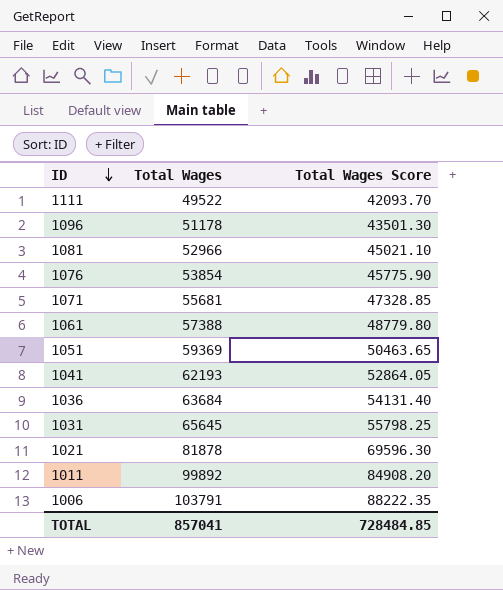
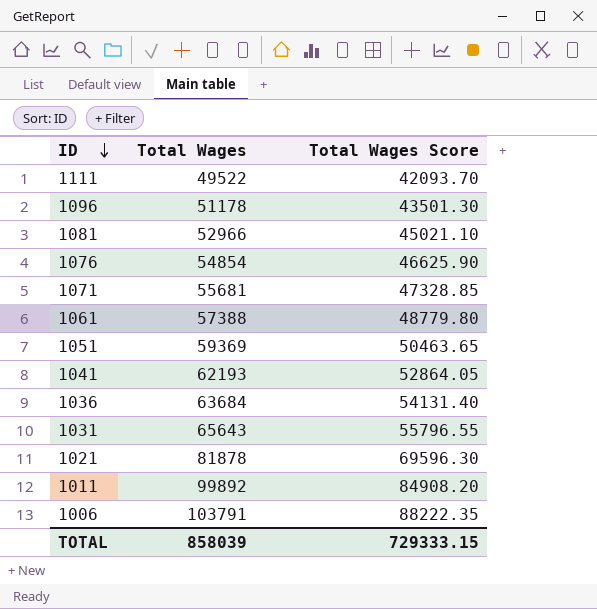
1076 | Total Wages: 53854 -> 54854
1076 | Total Wages Score: 45775.90 -> 46625.90
1031 | Total Wages: 65645 -> 65643
1031 | Total Wages Score: 55798.25 -> 55796.55
TOTAL | Total Wages: 857041 -> 858039
TOTAL | Total Wages Score: 728484.85 -> 729333.15

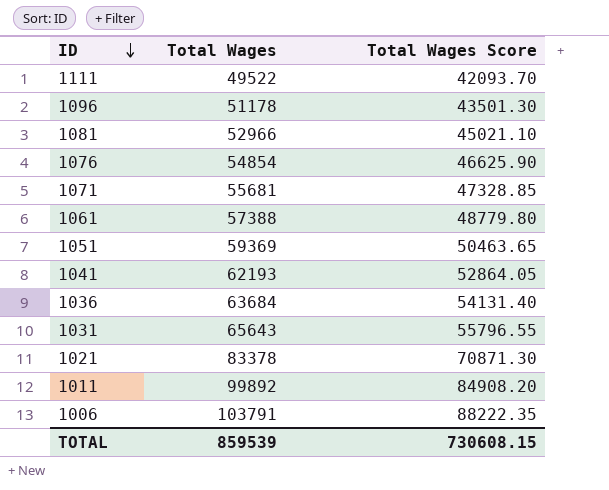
1021 | Total Wages: 81878 -> 83378
1021 | Total Wages Score: 69596.30 -> 70871.30
TOTAL | Total Wages: 858039 -> 859539
TOTAL | Total Wages Score: 729333.15 -> 730608.15

